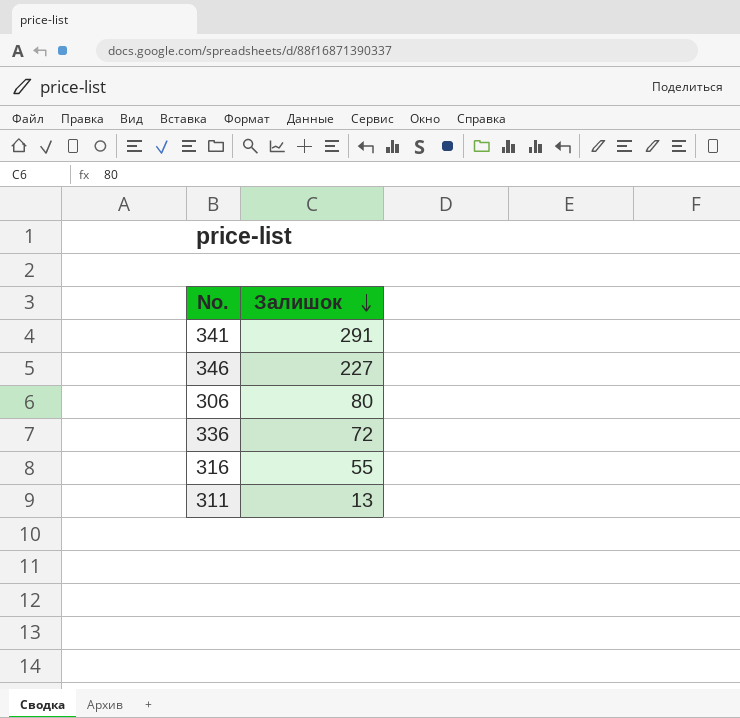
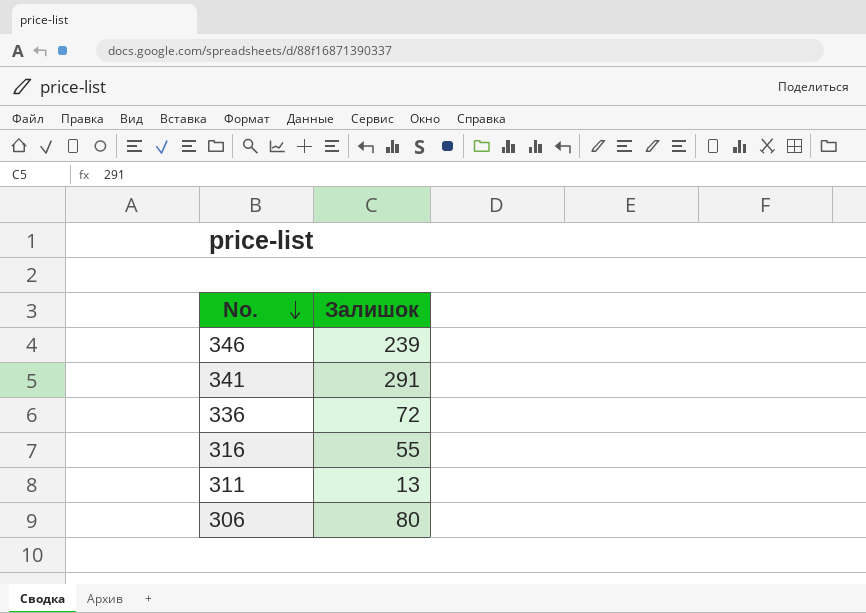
row order: Залишок descending -> No. descending
346 | Залишок: 227 -> 239

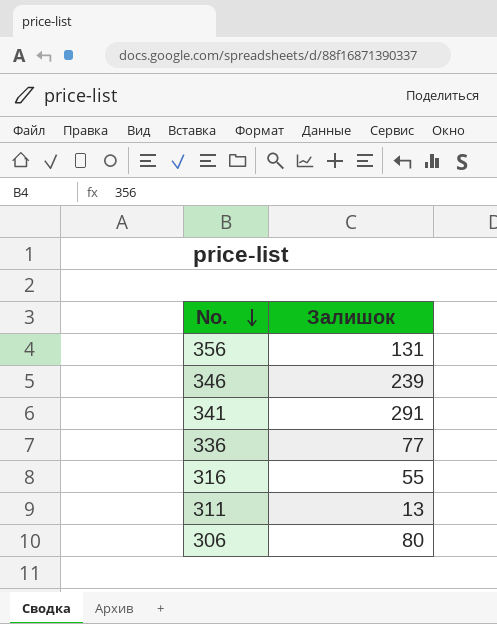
row 356: none -> 131
336 | Залишок: 72 -> 77

